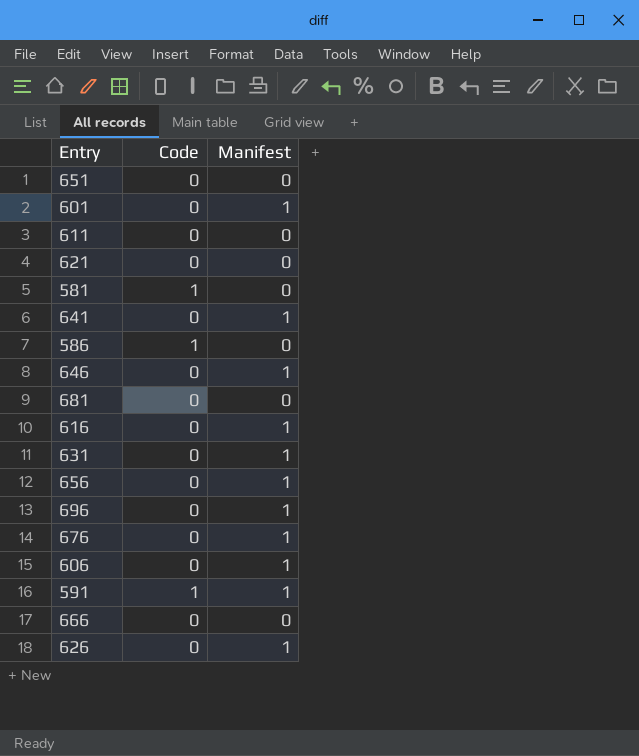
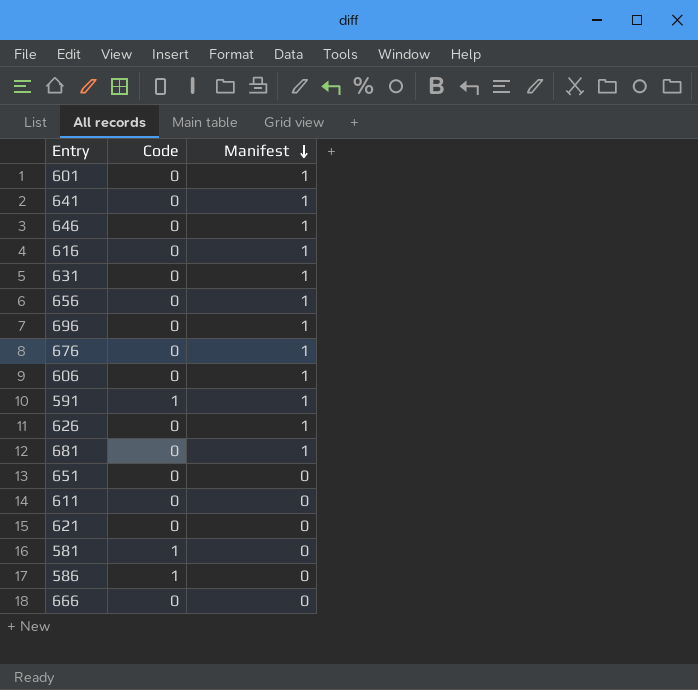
row order: none -> Manifest descending
681 | Manifest: 0 -> 1

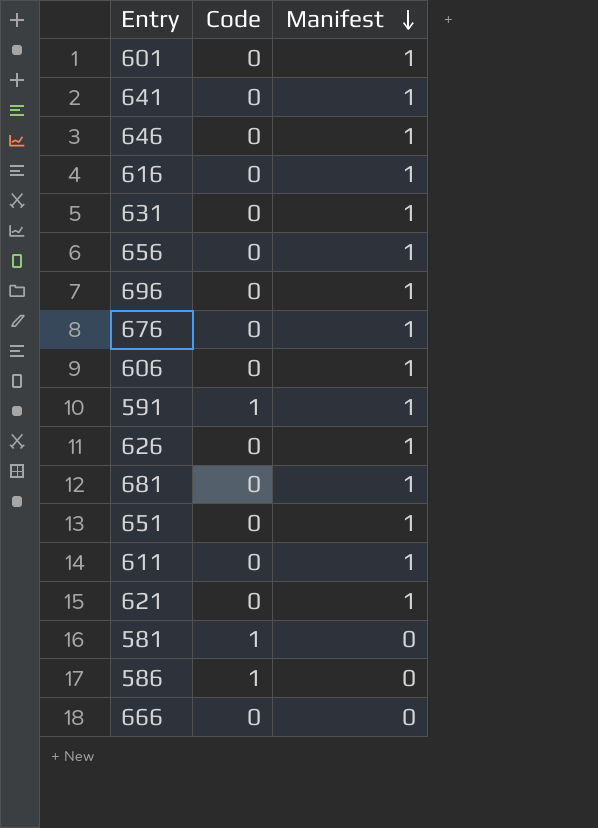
651 | Manifest: 0 -> 1
611 | Manifest: 0 -> 1
621 | Manifest: 0 -> 1

